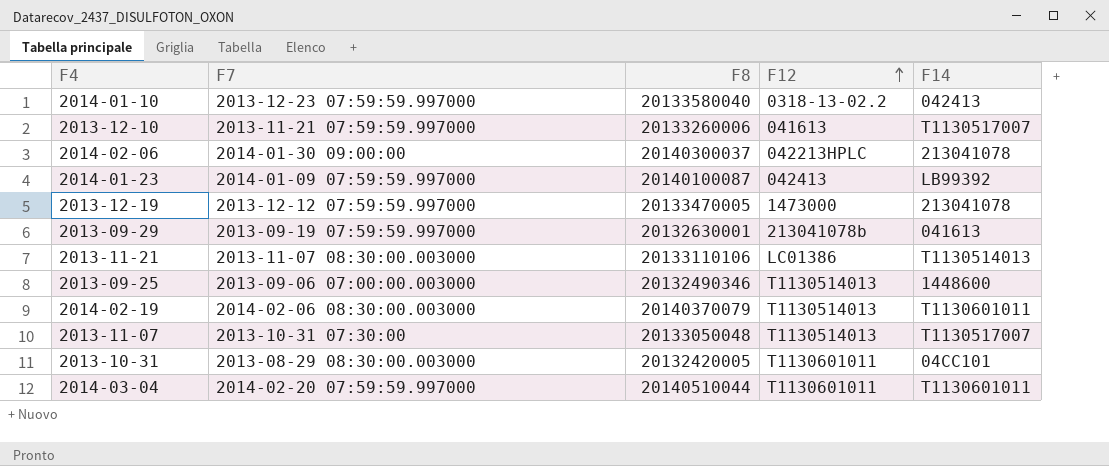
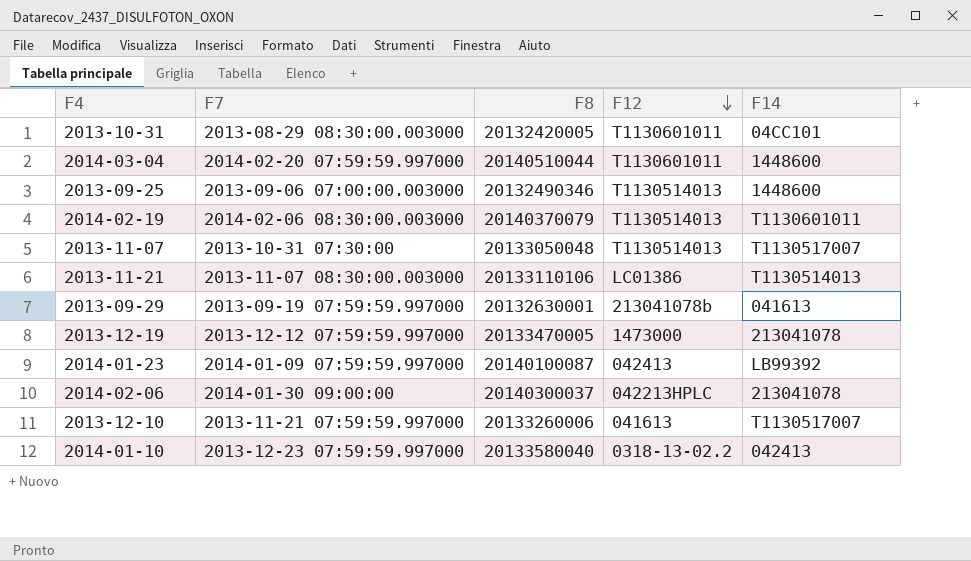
row order: F12 ascending -> F12 descending
2014-03-04 | F14: T1130601011 -> 1448600

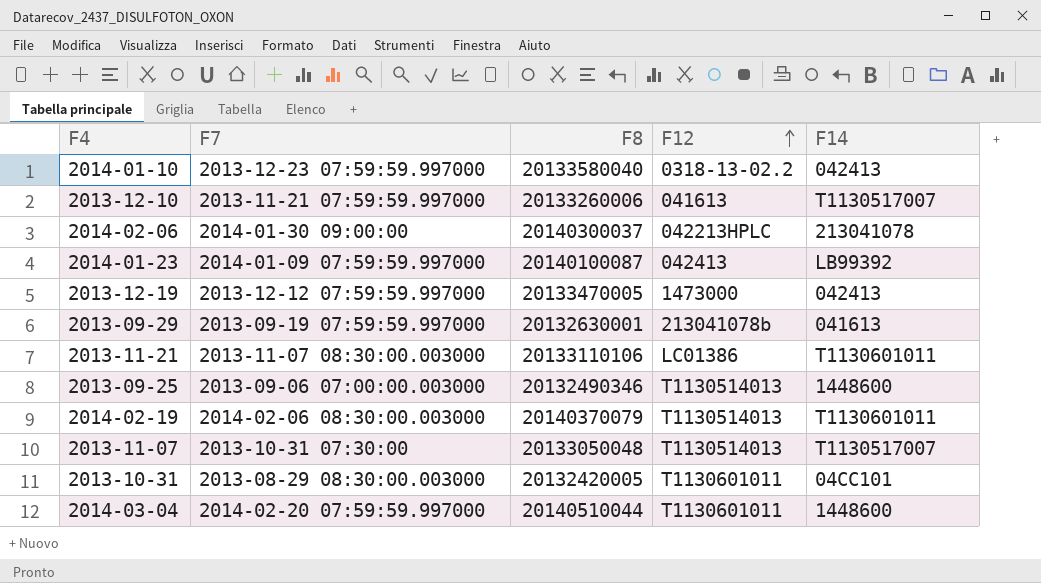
row order: F12 descending -> F12 ascending
2013-12-19 | F14: 213041078 -> 042413
2013-11-21 | F14: T1130514013 -> T1130601011

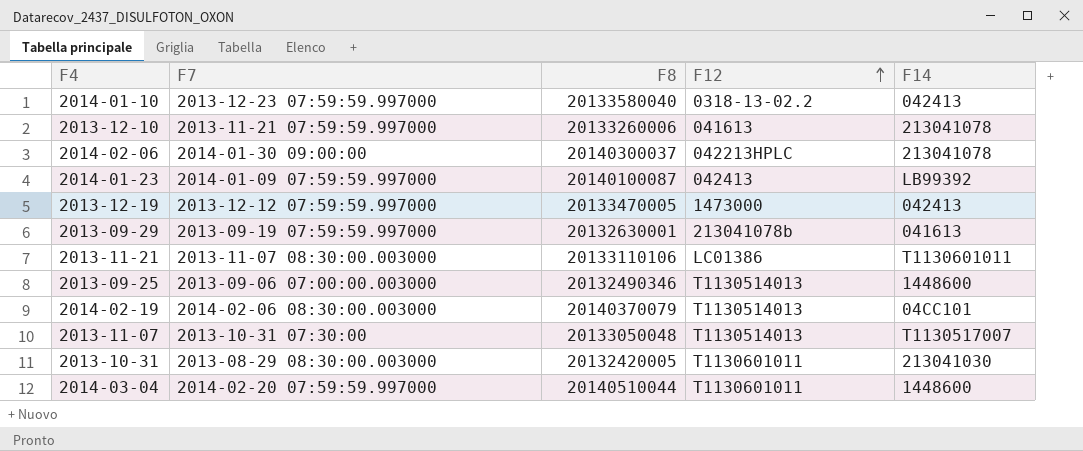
2013-12-10 | F14: T1130517007 -> 213041078
2014-02-19 | F14: T1130601011 -> 04CC101
2013-10-31 | F14: 04CC101 -> 213041030

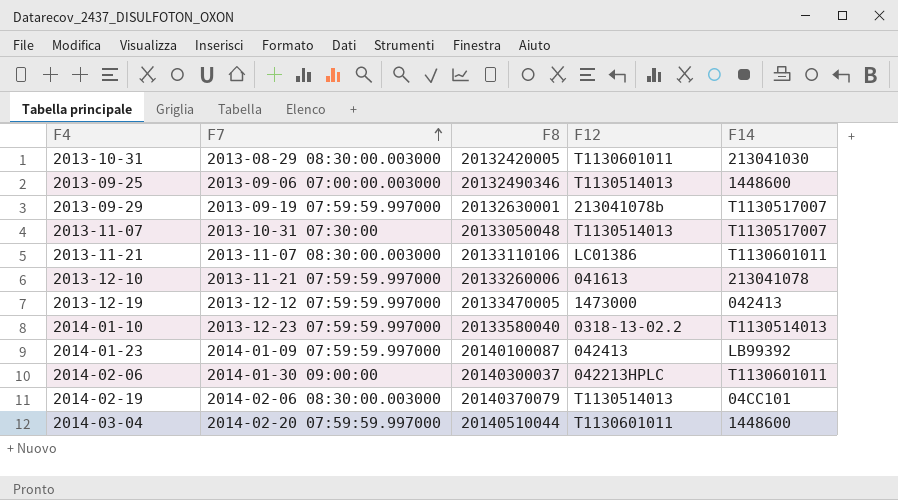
row order: F12 ascending -> F7 ascending
2013-09-29 | F14: 041613 -> T1130517007
2014-01-10 | F14: 042413 -> T1130514013
2014-02-06 | F14: 213041078 -> T1130601011

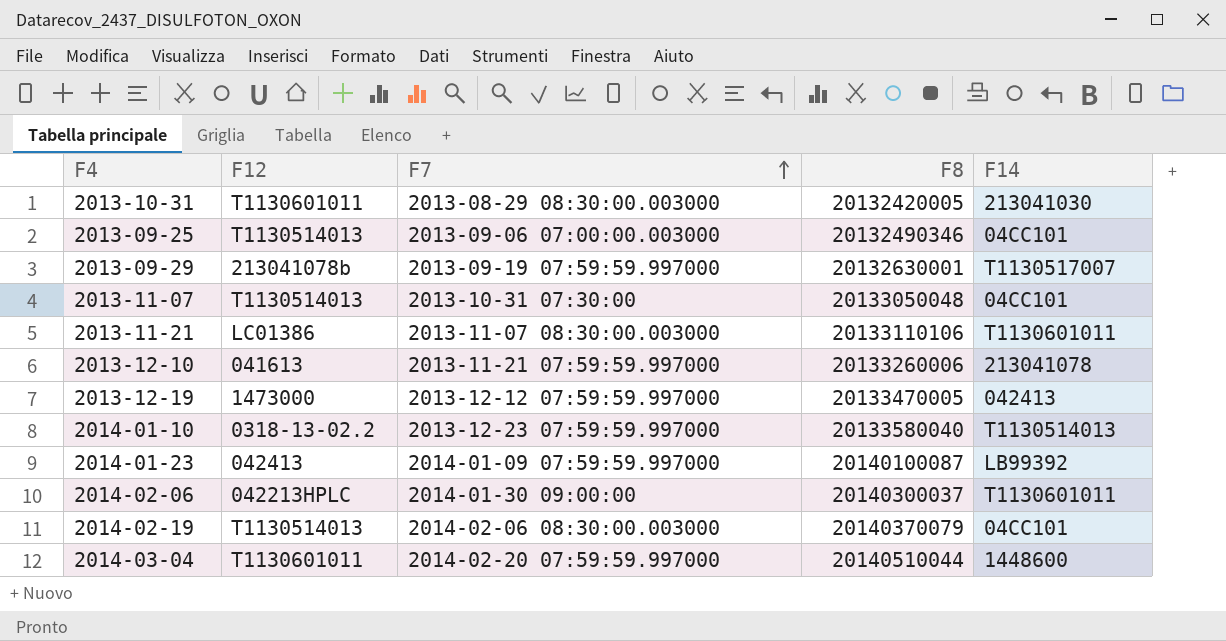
column F12 | position: 4 -> 2
2013-09-25 | F14: 1448600 -> 04CC101
2013-11-07 | F14: T1130517007 -> 04CC101

